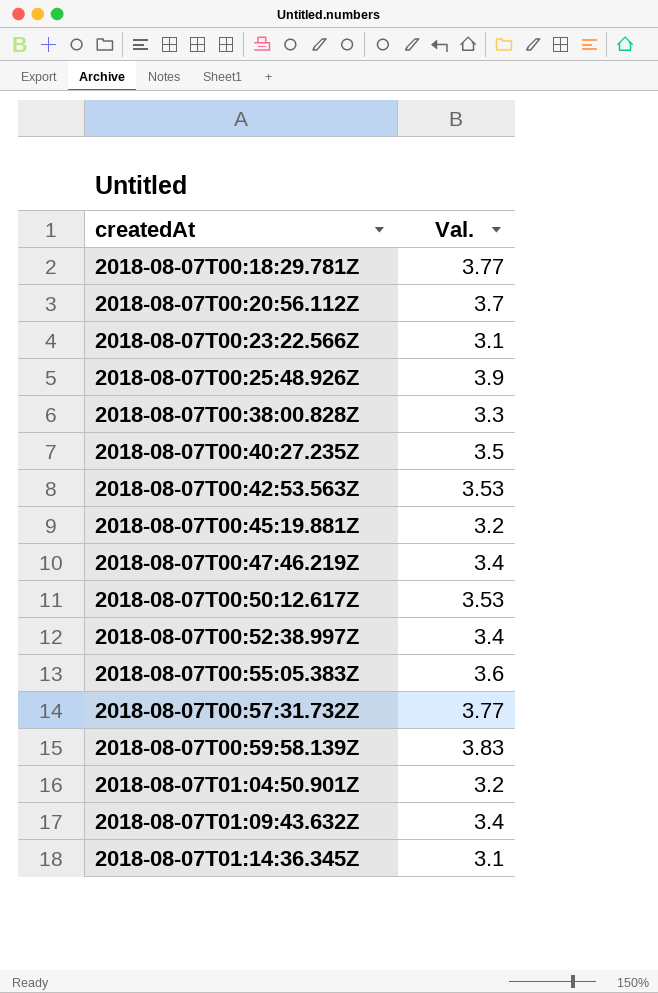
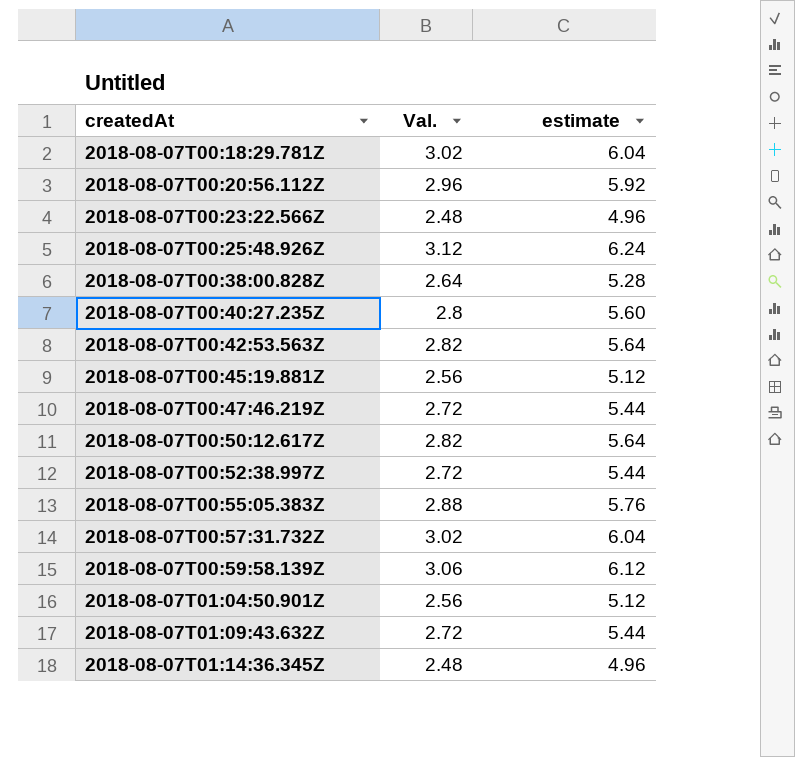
column estimate | formula: none -> [Val.] * 2
2018-08-07T00:18:29.781Z | Val.: 3.77 -> 3.02
2018-08-07T00:20:56.112Z | Val.: 3.7 -> 2.96
2018-08-07T00:23:22.566Z | Val.: 3.1 -> 2.48
2018-08-07T00:25:48.926Z | Val.: 3.9 -> 3.12
2018-08-07T00:38:00.828Z | Val.: 3.3 -> 2.64
2018-08-07T00:40:27.235Z | Val.: 3.5 -> 2.8
2018-08-07T00:42:53.563Z | Val.: 3.53 -> 2.82
2018-08-07T00:45:19.881Z | Val.: 3.2 -> 2.56
2018-08-07T00:47:46.219Z | Val.: 3.4 -> 2.72
2018-08-07T00:50:12.617Z | Val.: 3.53 -> 2.82
2018-08-07T00:52:38.997Z | Val.: 3.4 -> 2.72
2018-08-07T00:55:05.383Z | Val.: 3.6 -> 2.88
2018-08-07T00:57:31.732Z | Val.: 3.77 -> 3.02
2018-08-07T00:59:58.139Z | Val.: 3.83 -> 3.06
2018-08-07T01:04:50.901Z | Val.: 3.2 -> 2.56
2018-08-07T01:09:43.632Z | Val.: 3.4 -> 2.72
2018-08-07T01:14:36.345Z | Val.: 3.1 -> 2.48

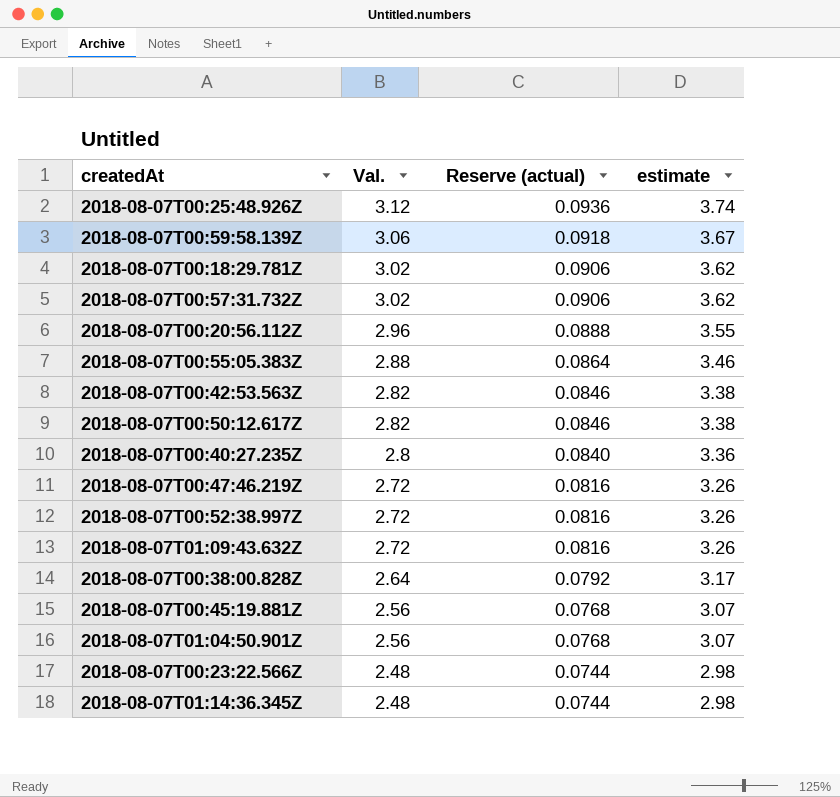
row order: createdAt ascending -> Val. descending
column Reserve (actual) | formula: none -> [Val.] * 0.03
column estimate | formula: [Val.] * 2 -> [Val.] * 1.2

